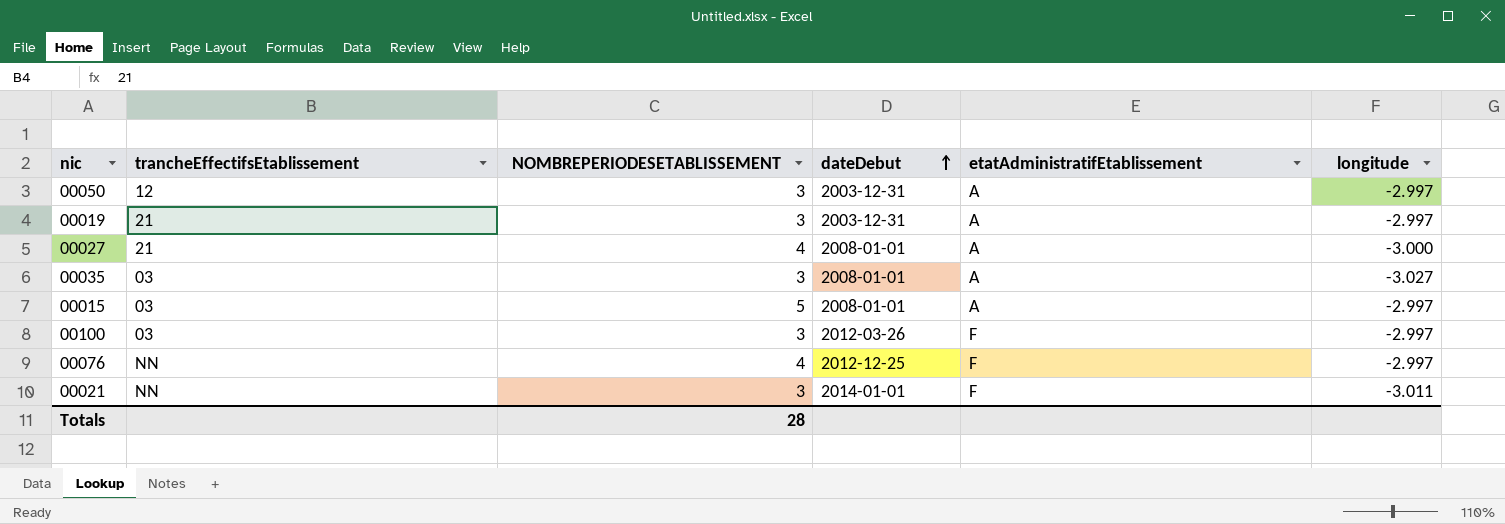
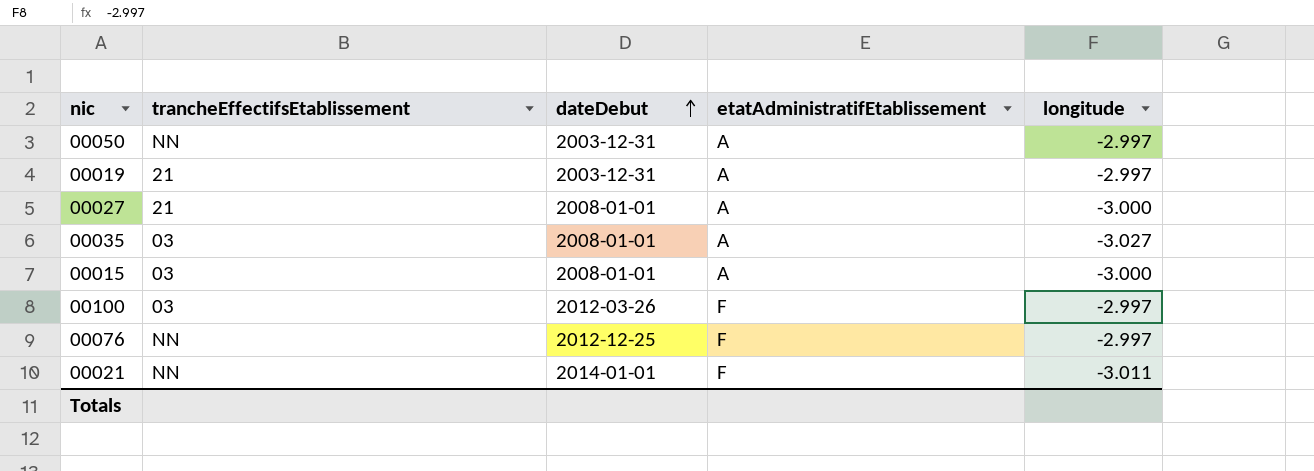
column NOMBREPERIODESETABLISSEMENT | position: 3 -> none
00050 | trancheEffectifsEtablissement: 12 -> NN
00015 | longitude: -2.997 -> -3.000

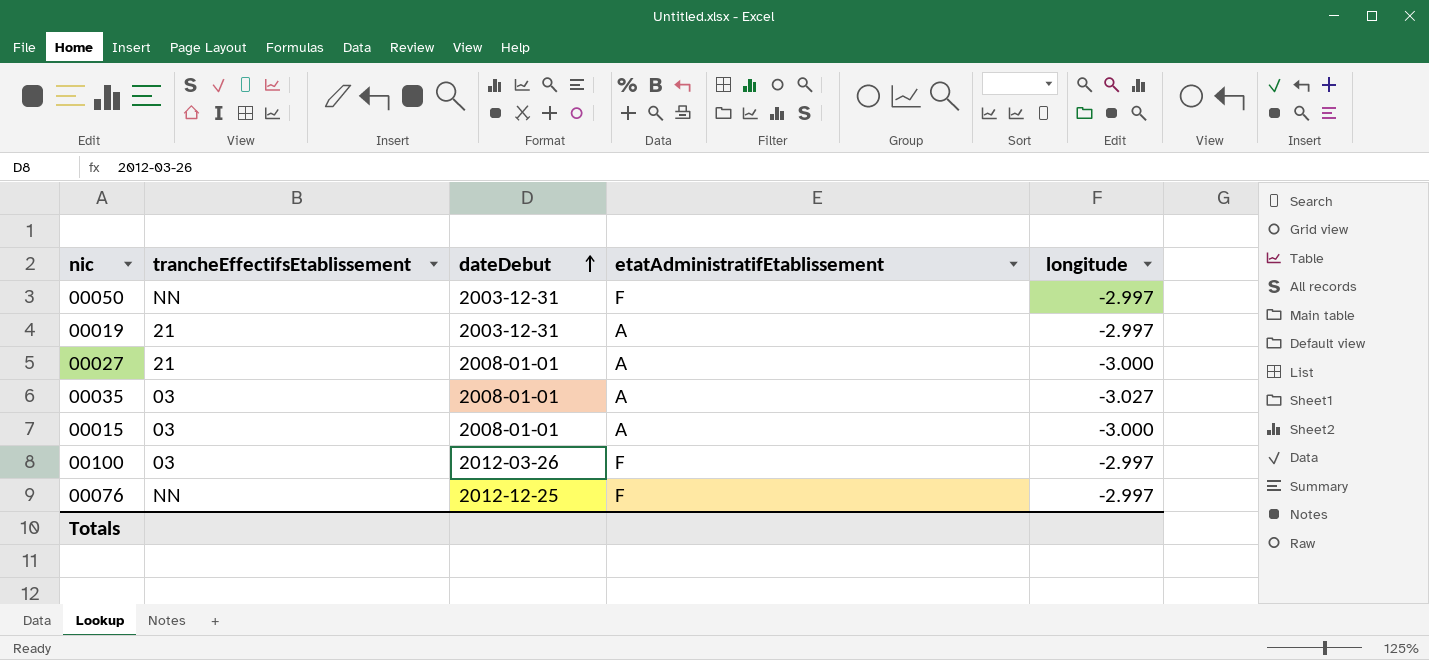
row 00021: NN | 2014-01-01 | F | -3.011 -> none
00050 | etatAdministratifEtablissement: A -> F

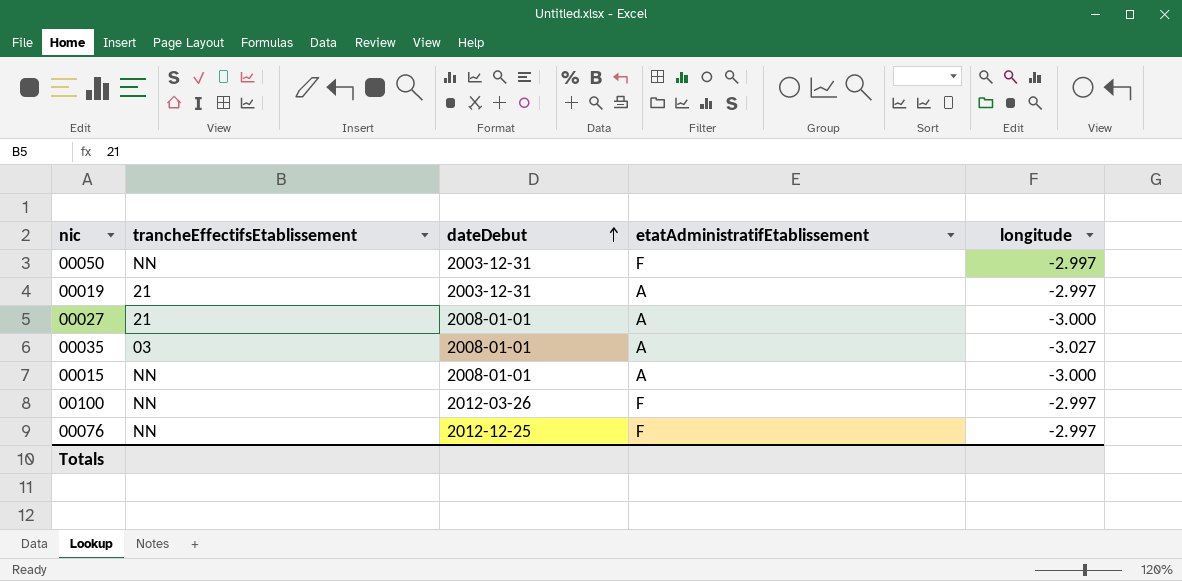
00015 | trancheEffectifsEtablissement: 03 -> NN
00100 | trancheEffectifsEtablissement: 03 -> NN

